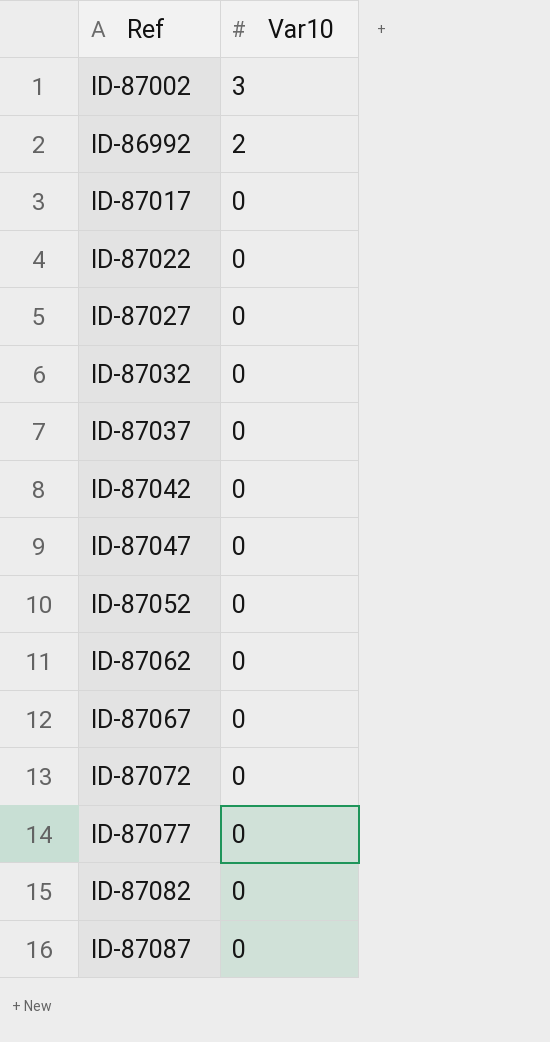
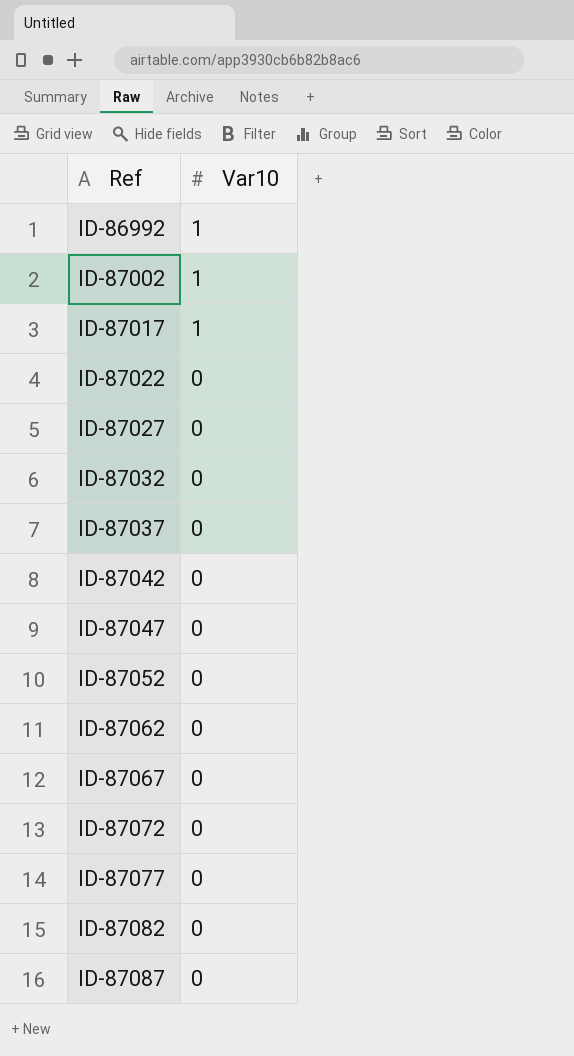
row order: Var10 descending -> Ref ascending
ID-86992 | Var10: 2 -> 1
ID-87002 | Var10: 3 -> 1
ID-87017 | Var10: 0 -> 1

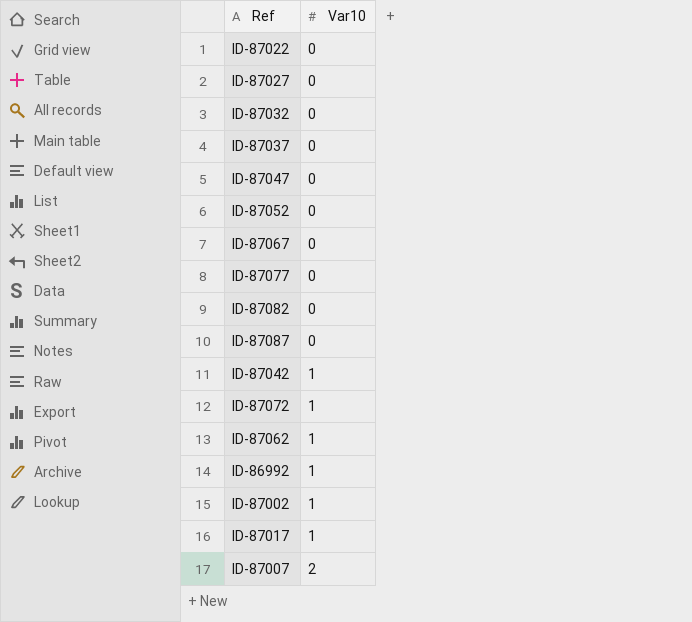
row order: Ref ascending -> Var10 ascending
ID-87042 | Var10: 0 -> 1
ID-87072 | Var10: 0 -> 1
ID-87062 | Var10: 0 -> 1
row ID-87007: none -> 2

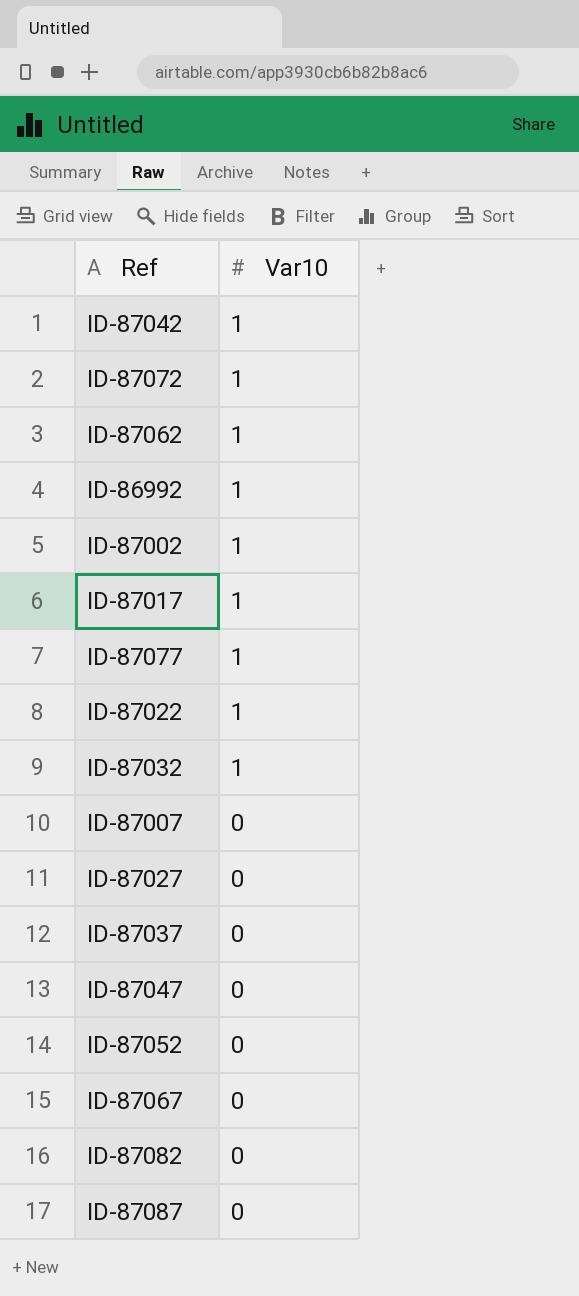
row order: Var10 ascending -> Var10 descending
ID-87077 | Var10: 0 -> 1
ID-87022 | Var10: 0 -> 1
ID-87032 | Var10: 0 -> 1
ID-87007 | Var10: 2 -> 0

